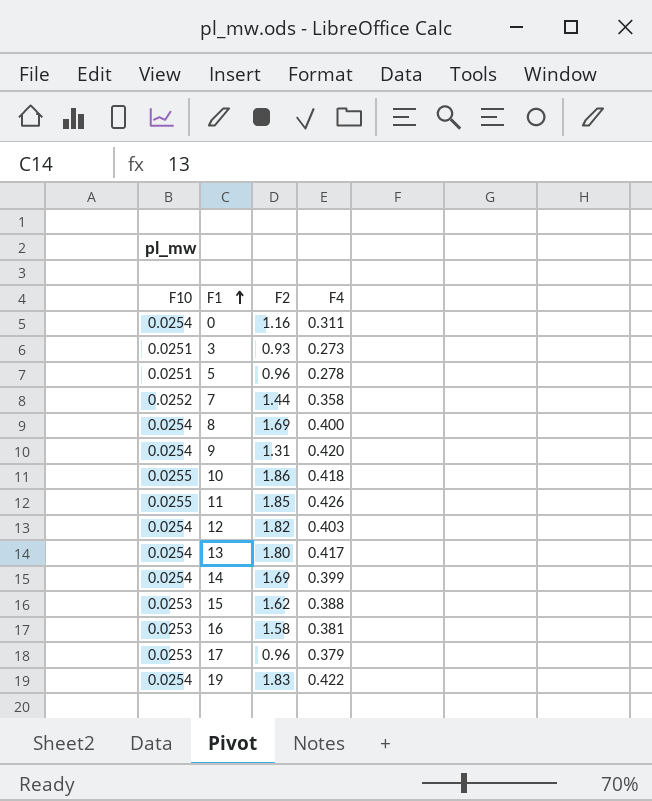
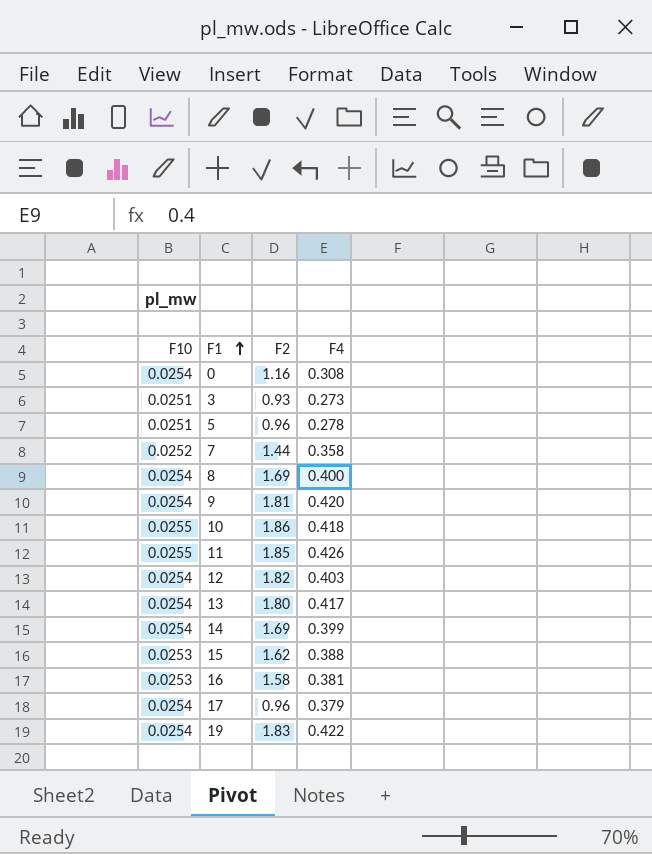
0 | F4: 0.311 -> 0.308
9 | F2: 1.31 -> 1.81
17 | F10: 0.0253 -> 0.0254

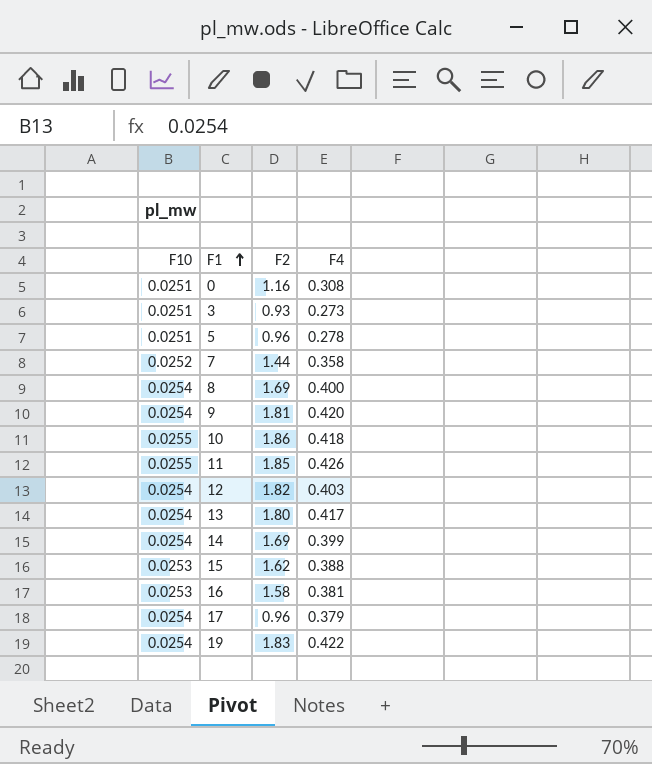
0 | F10: 0.0254 -> 0.0251

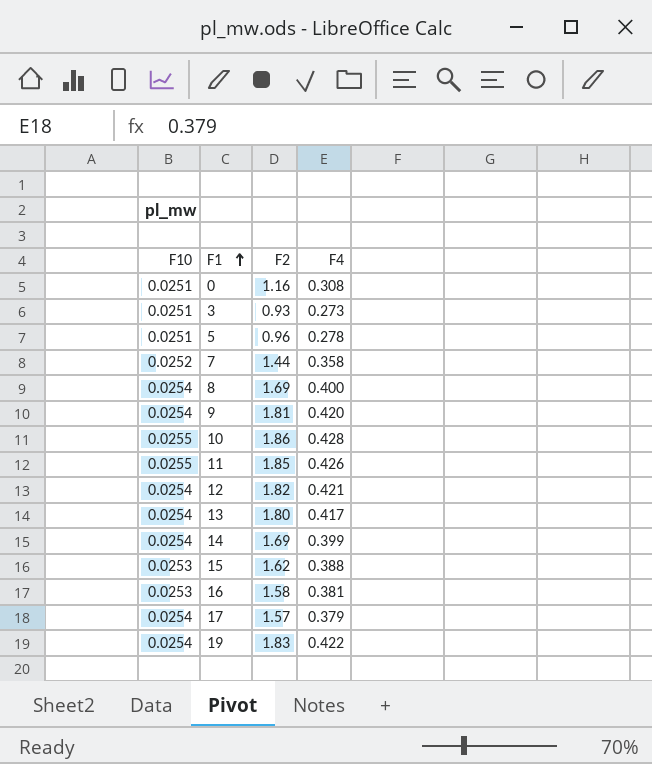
10 | F4: 0.418 -> 0.428
12 | F4: 0.403 -> 0.421
17 | F2: 0.96 -> 1.57

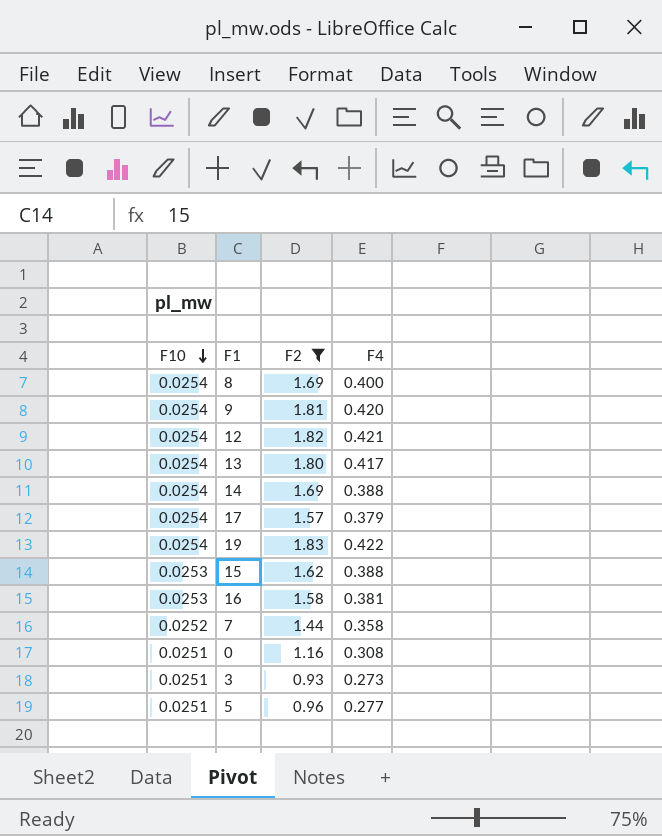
filter: none -> F2 <= 1.83
row order: F1 ascending -> F10 descending
14 | F4: 0.399 -> 0.388
5 | F4: 0.278 -> 0.277

